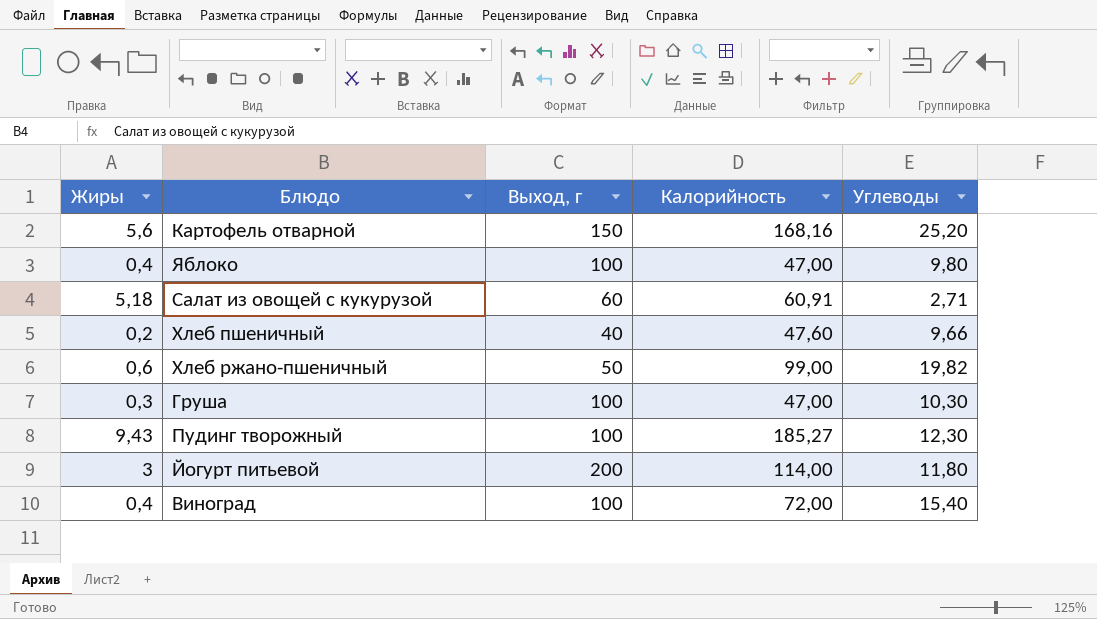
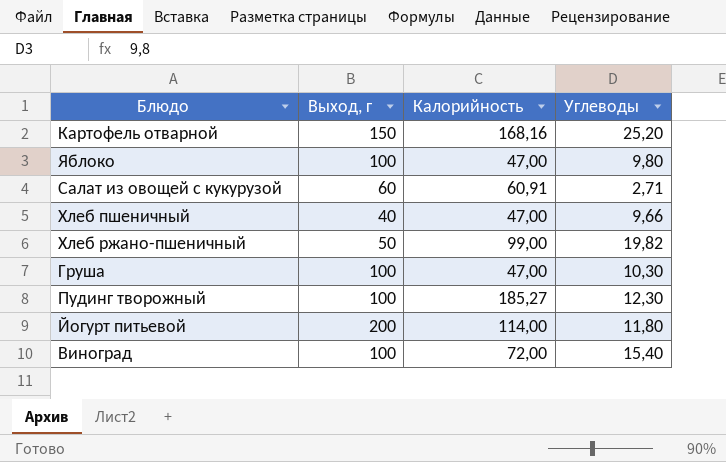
column Жиры | position: 1 -> none
Хлеб пшеничный | Калорийность: 47,60 -> 47,00

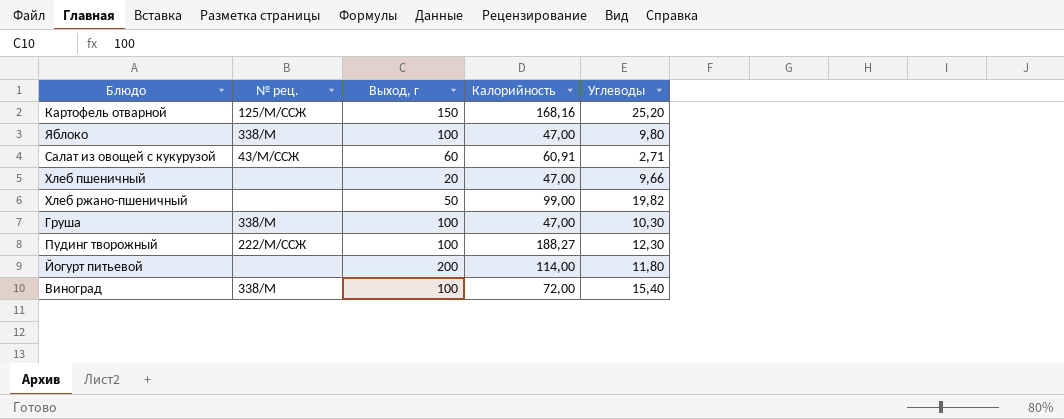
column № рец. | position: none -> 2
Хлеб пшеничный | Выход, г: 40 -> 20
Пудинг творожный | Калорийность: 185,27 -> 188,27

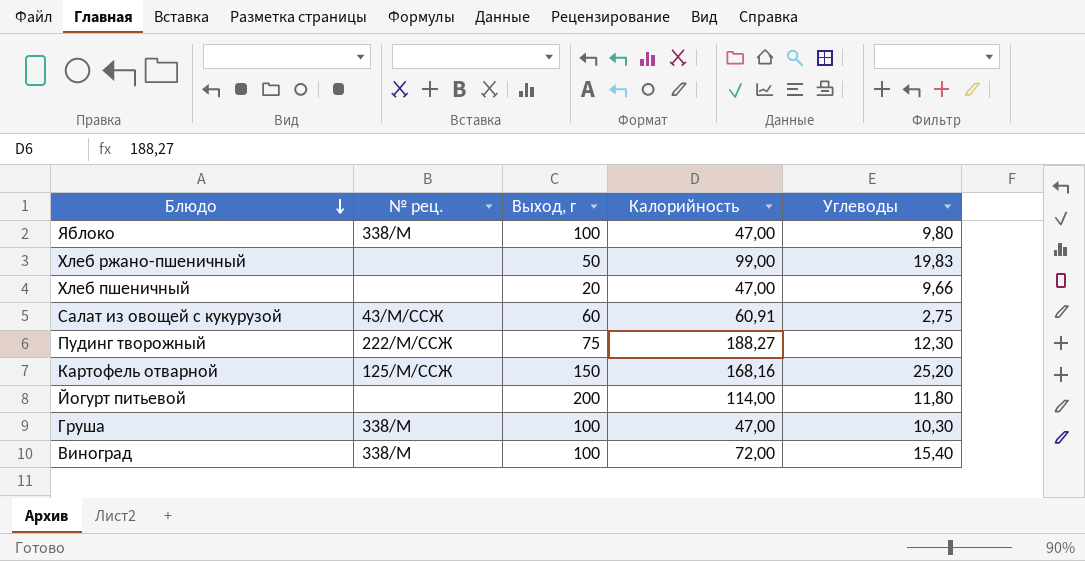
row order: none -> Блюдо descending
Хлеб ржано-пшеничный | Углеводы: 19,82 -> 19,83
Салат из овощей с кукурузой | Углеводы: 2,71 -> 2,75
Пудинг творожный | Выход, г: 100 -> 75

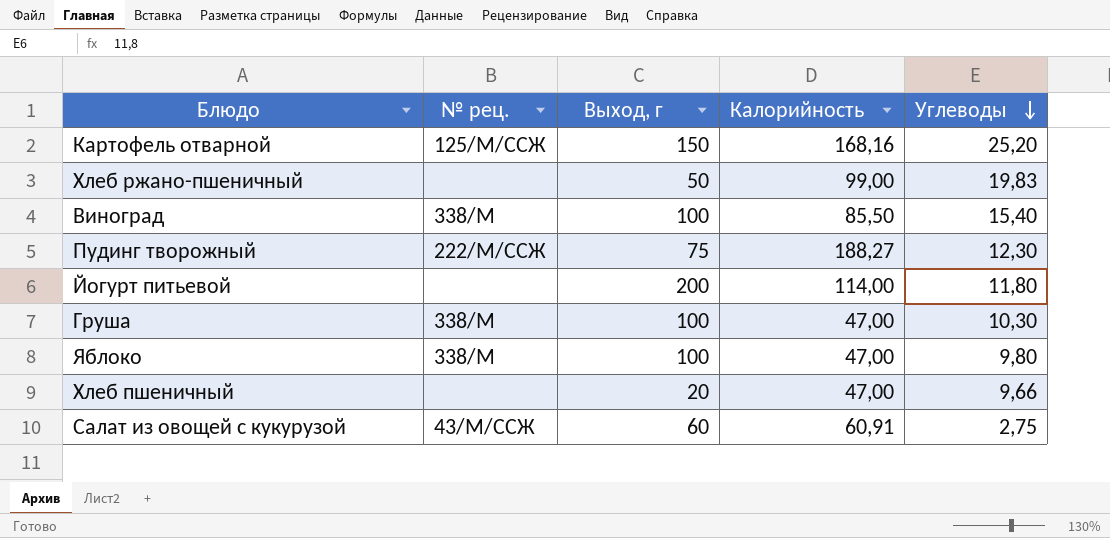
row order: Блюдо descending -> Углеводы descending
Виноград | Калорийность: 72,00 -> 85,50

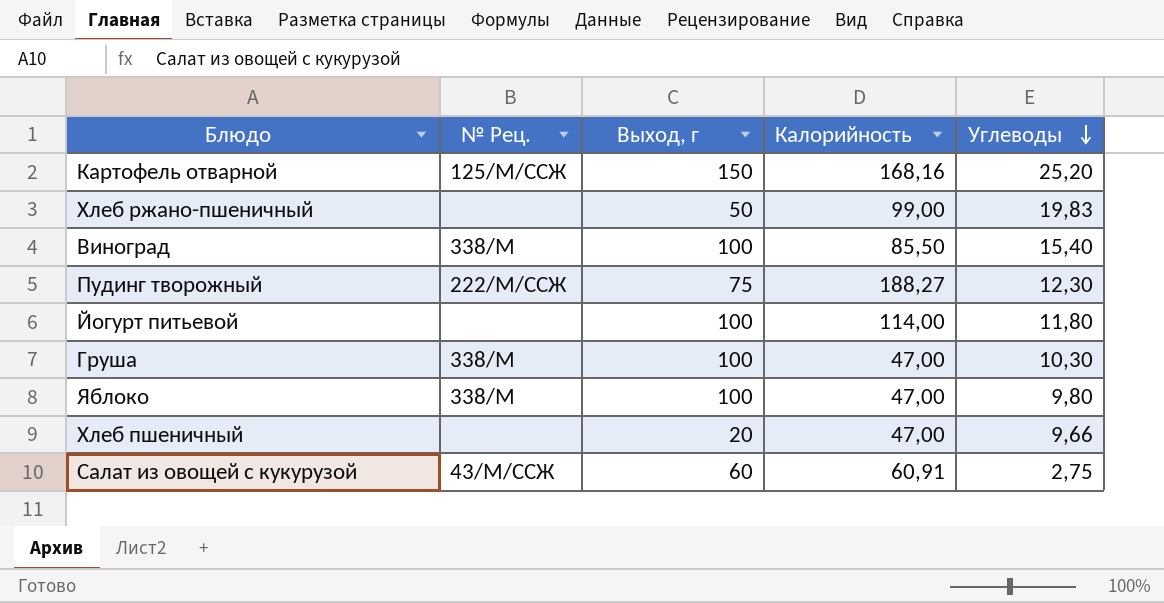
column name: № рец. -> № Рец.
Йогурт питьевой | Выход, г: 200 -> 100

